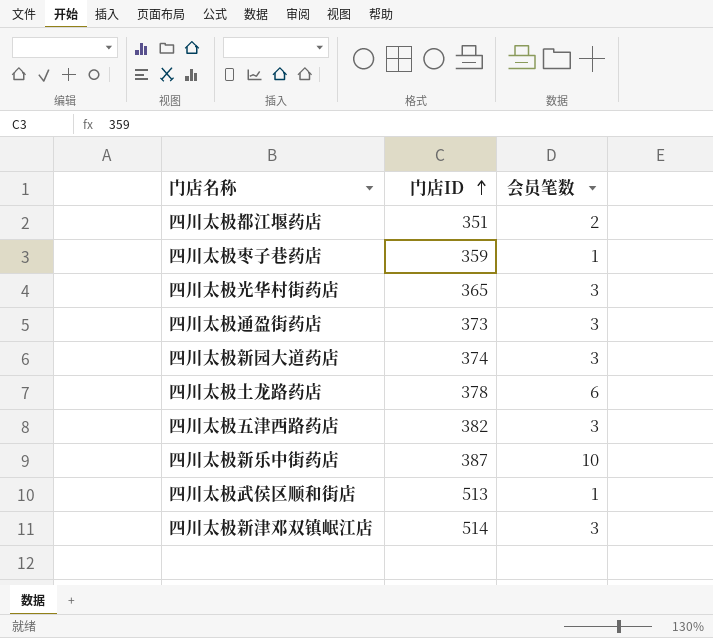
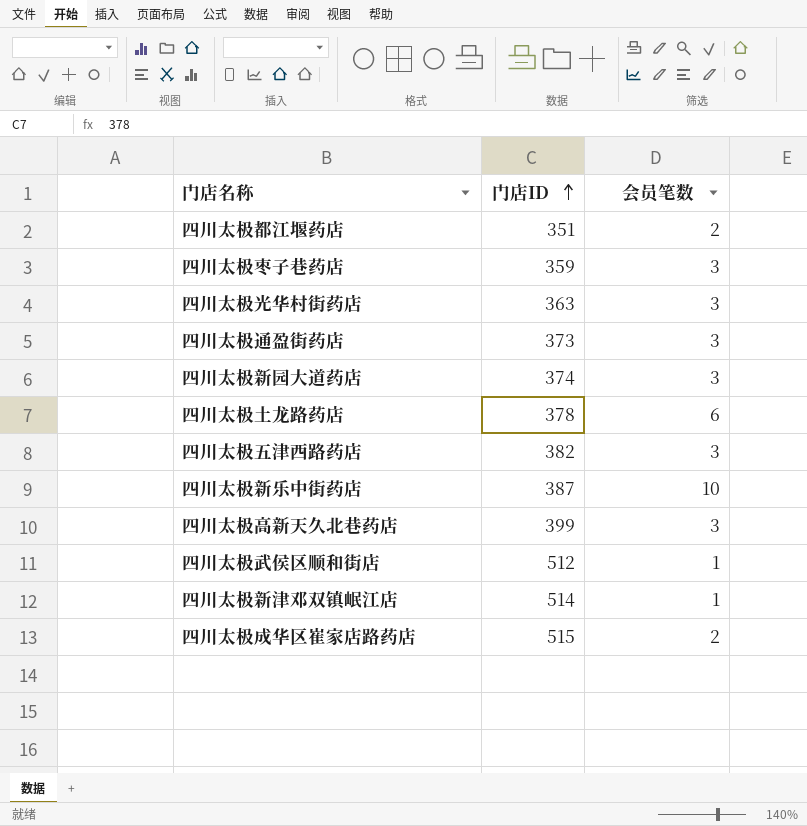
四川太极枣子巷药店 | 会员笔数: 1 -> 3
四川太极光华村街药店 | 门店ID: 365 -> 363
row 四川太极高新天久北巷药店: none -> 399 | 3
四川太极武侯区顺和街店 | 门店ID: 513 -> 512
四川太极新津邓双镇岷江店 | 会员笔数: 3 -> 1
row 四川太极成华区崔家店路药店: none -> 515 | 2

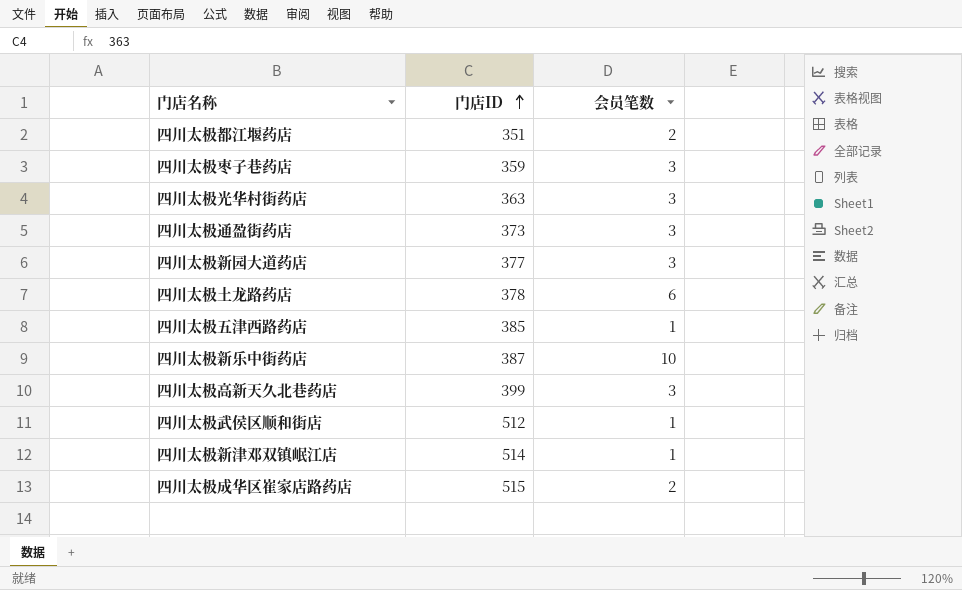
四川太极新园大道药店 | 门店ID: 374 -> 377
四川太极五津西路药店 | 门店ID: 382 -> 385
四川太极五津西路药店 | 会员笔数: 3 -> 1

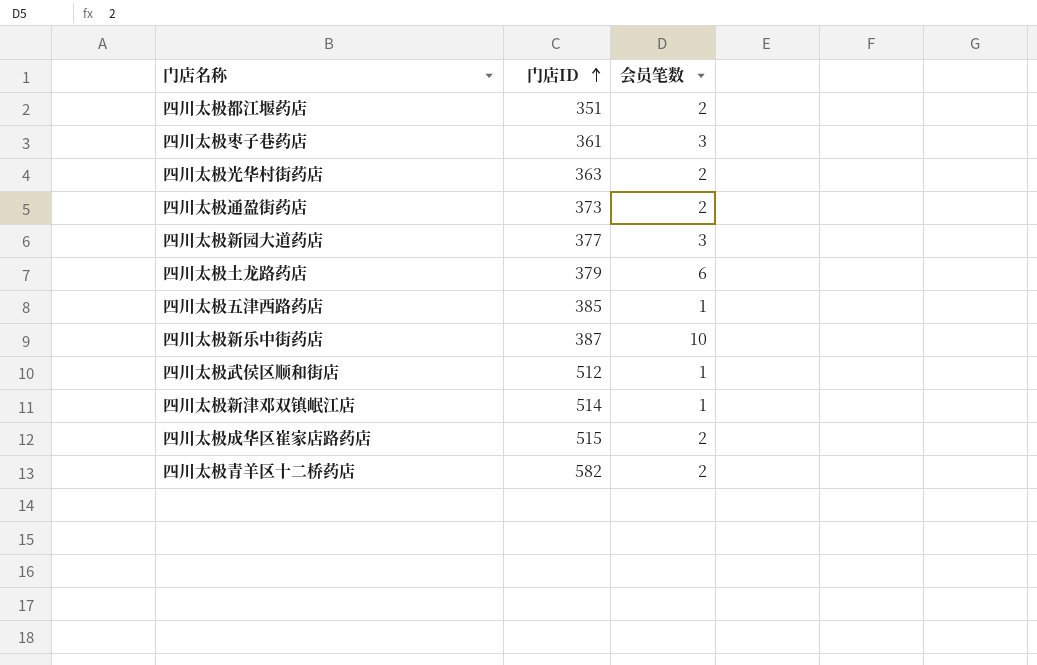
row 四川太极高新天久北巷药店: 399 | 3 -> none
四川太极枣子巷药店 | 门店ID: 359 -> 361
四川太极光华村街药店 | 会员笔数: 3 -> 2
四川太极通盈街药店 | 会员笔数: 3 -> 2
四川太极土龙路药店 | 门店ID: 378 -> 379
row 四川太极青羊区十二桥药店: none -> 582 | 2

